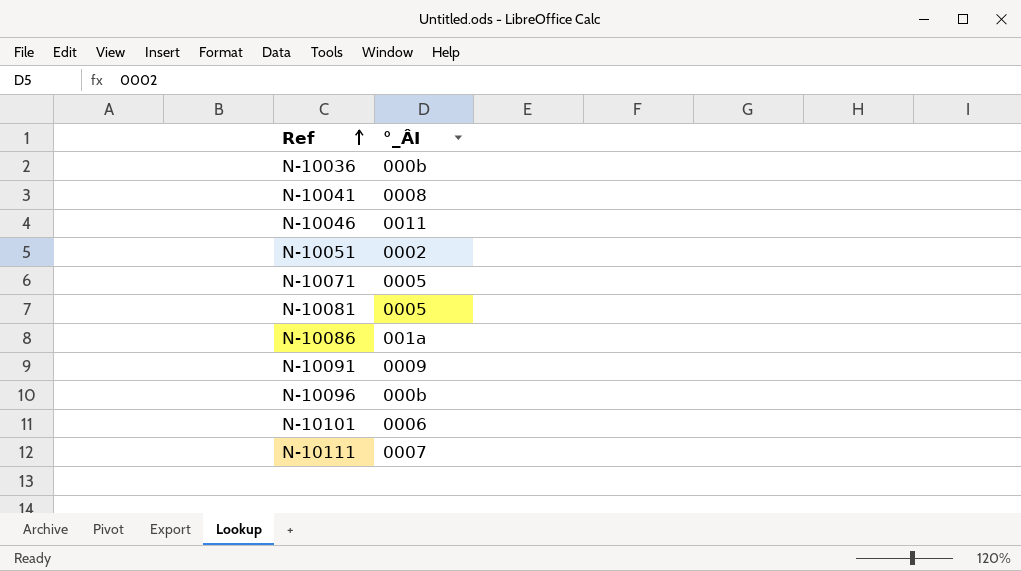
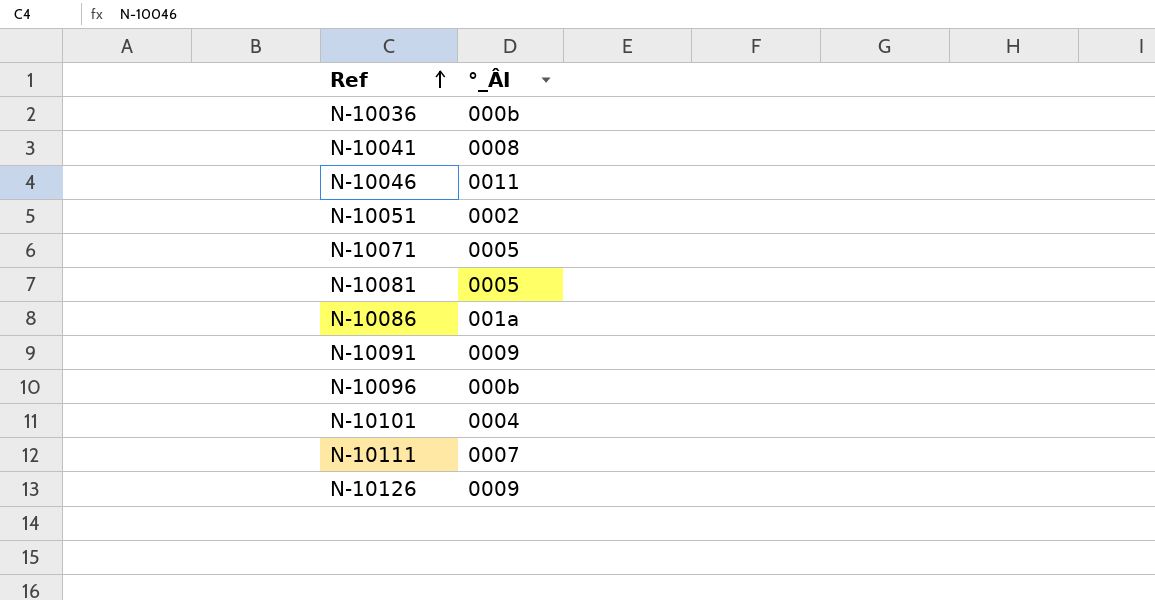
N-10101 | °_ÂI: 0006 -> 0004
row N-10126: none -> 0009

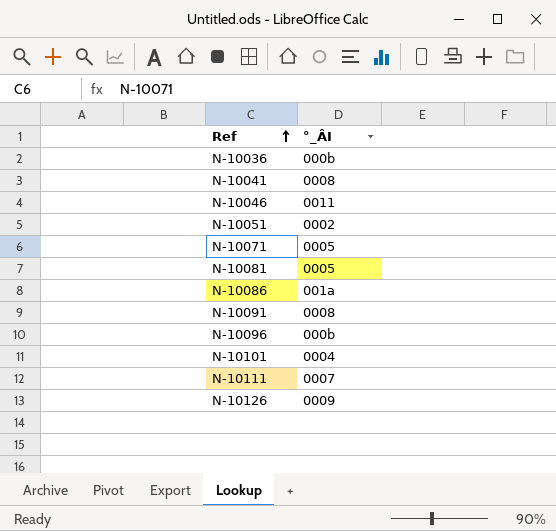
N-10091 | °_ÂI: 0009 -> 0008

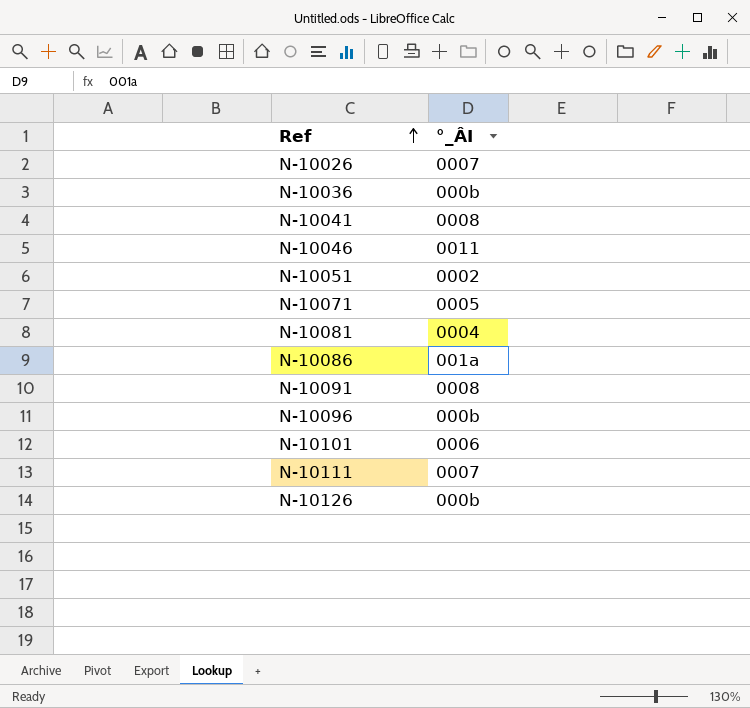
row N-10026: none -> 0007
N-10081 | °_ÂI: 0005 -> 0004
N-10101 | °_ÂI: 0004 -> 0006
N-10126 | °_ÂI: 0009 -> 000b

